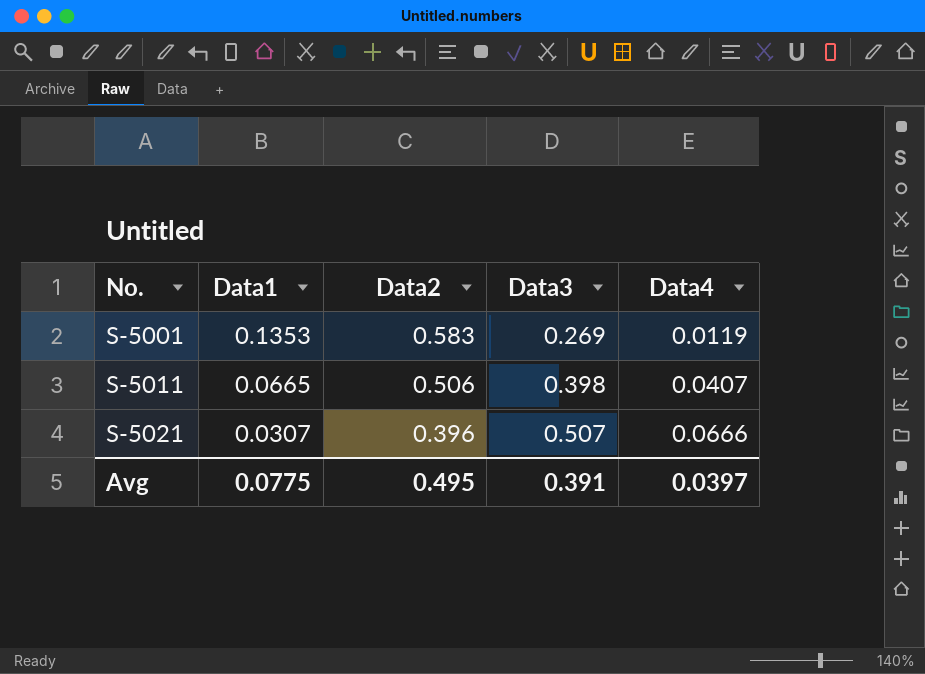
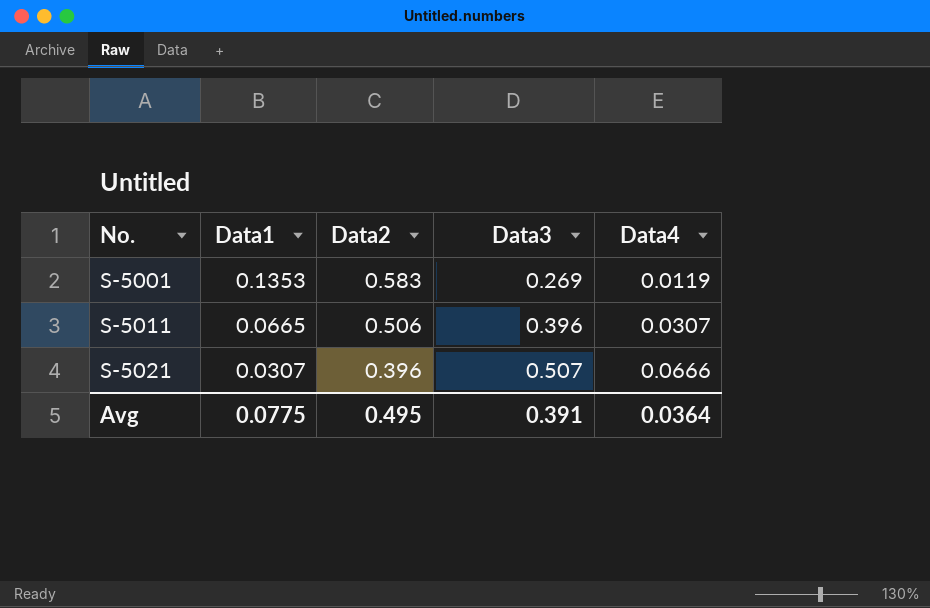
S-5011 | Data3: 0.398 -> 0.396
S-5011 | Data4: 0.0407 -> 0.0307
Avg | Data4: 0.0397 -> 0.0364

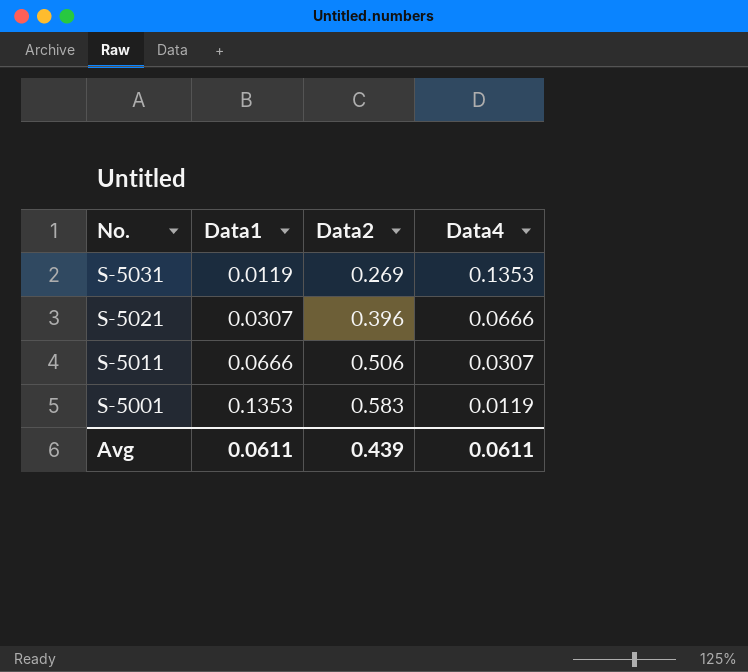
row order: No. ascending -> No. descending
column Data3 | position: 4 -> none
row S-5031: none -> 0.0119 | 0.269 | 0.1353
S-5011 | Data1: 0.0665 -> 0.0666
Avg | Data1: 0.0775 -> 0.0611
Avg | Data2: 0.495 -> 0.439
Avg | Data4: 0.0364 -> 0.0611

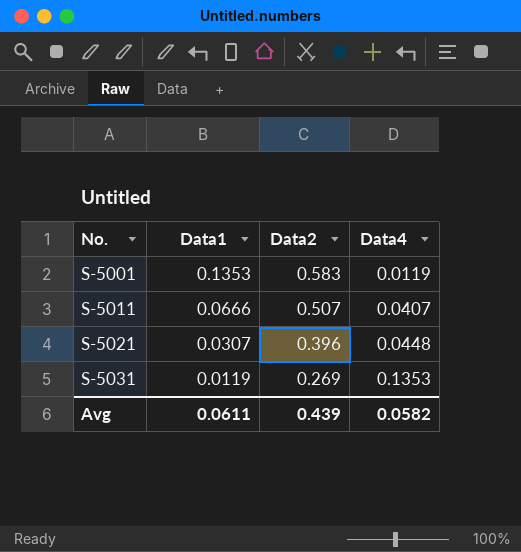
row order: No. descending -> No. ascending
S-5011 | Data2: 0.506 -> 0.507
S-5011 | Data4: 0.0307 -> 0.0407
S-5021 | Data4: 0.0666 -> 0.0448
Avg | Data4: 0.0611 -> 0.0582

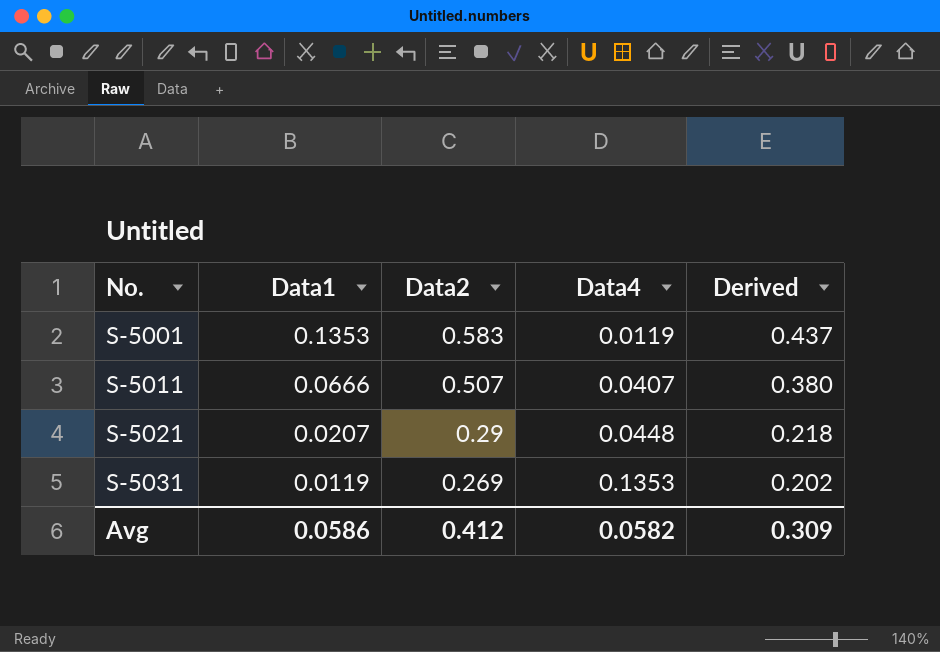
column Derived | formula: none -> [Data2] * 0.75
S-5021 | Data1: 0.0307 -> 0.0207
S-5021 | Data2: 0.396 -> 0.29
Avg | Data1: 0.0611 -> 0.0586
Avg | Data2: 0.439 -> 0.412

